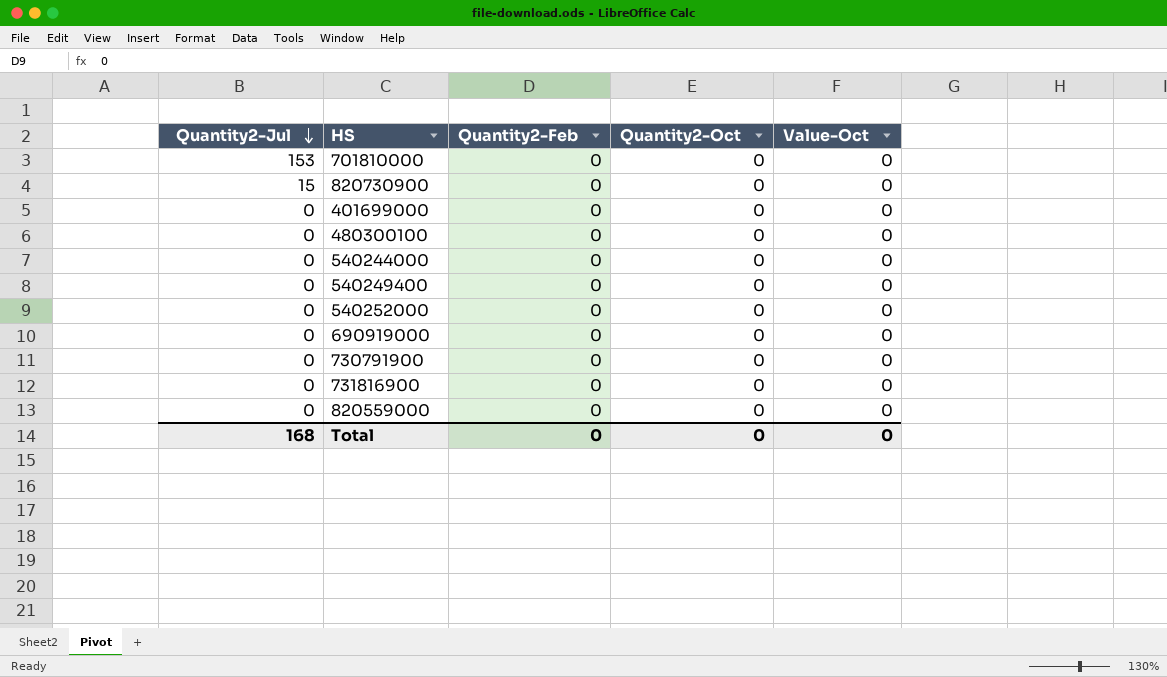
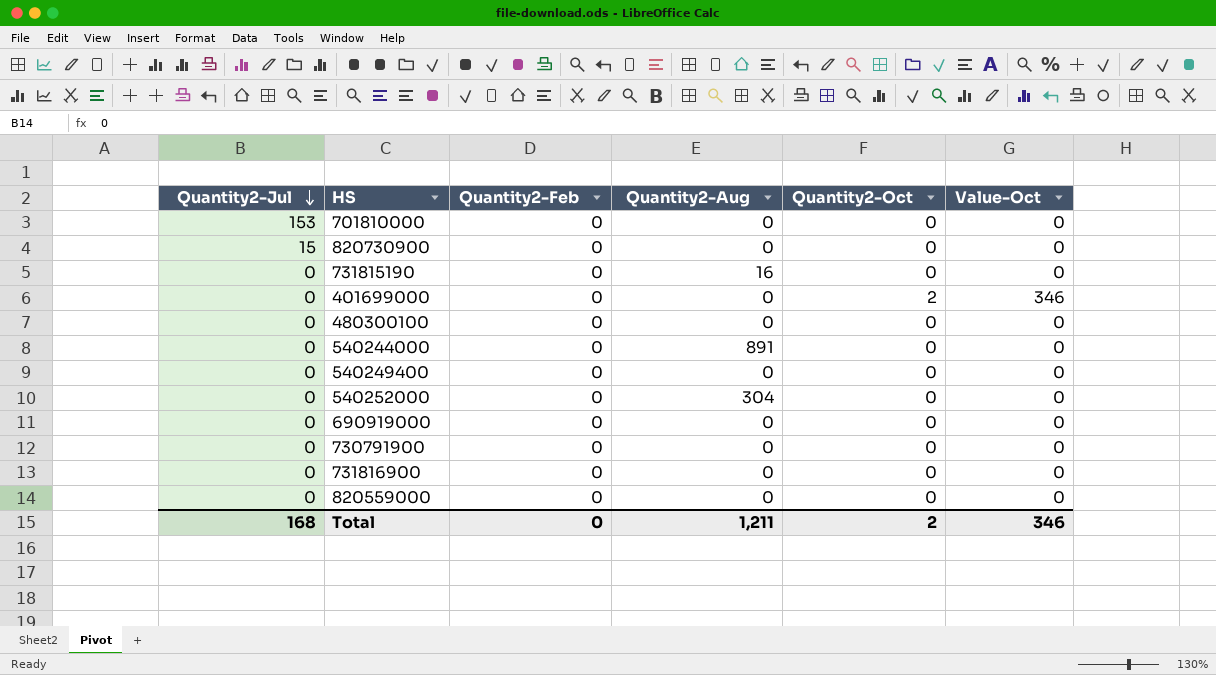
column Quantity2-Aug | position: none -> 4
row 731815190: none -> 0 | 0 | 16 | 0 | 0
401699000 | Quantity2-Oct: 0 -> 2
401699000 | Value-Oct: 0 -> 346
Total | Quantity2-Oct: 0 -> 2
Total | Value-Oct: 0 -> 346

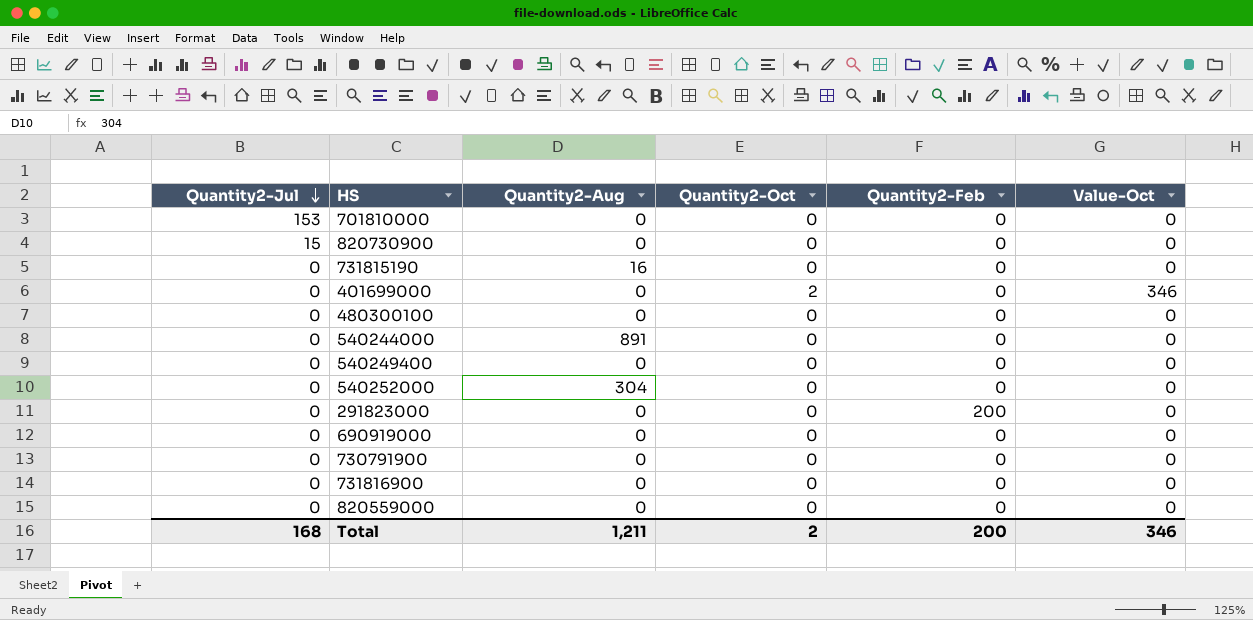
column Quantity2-Feb | position: 3 -> 5
row 291823000: none -> 0 | 0 | 0 | 200 | 0
Total | Quantity2-Feb: 0 -> 200

